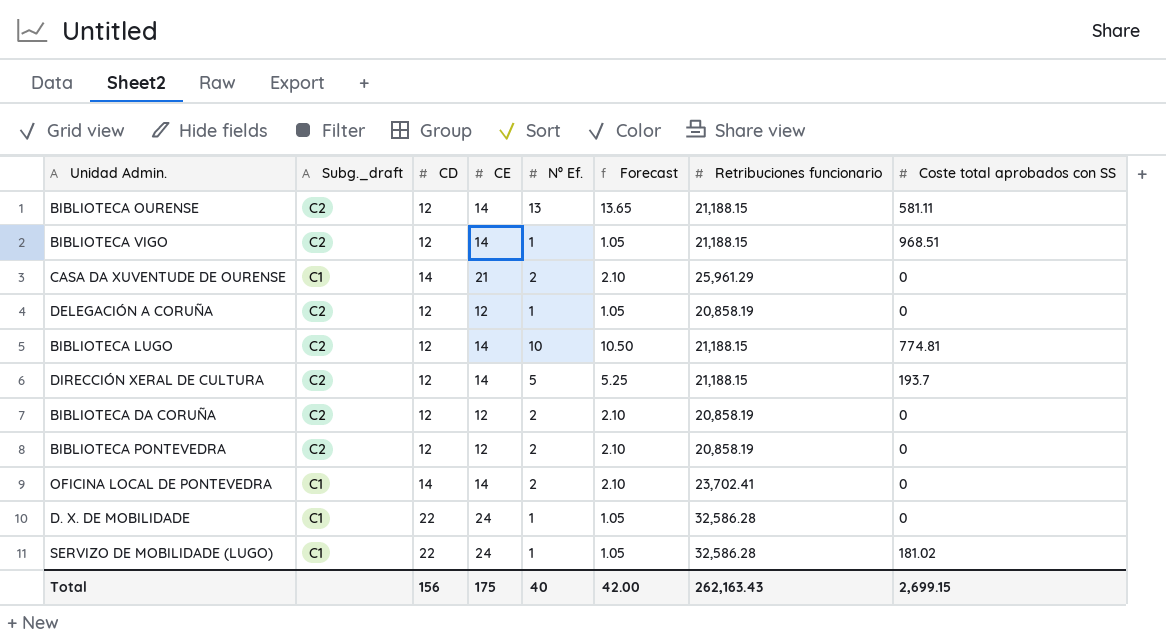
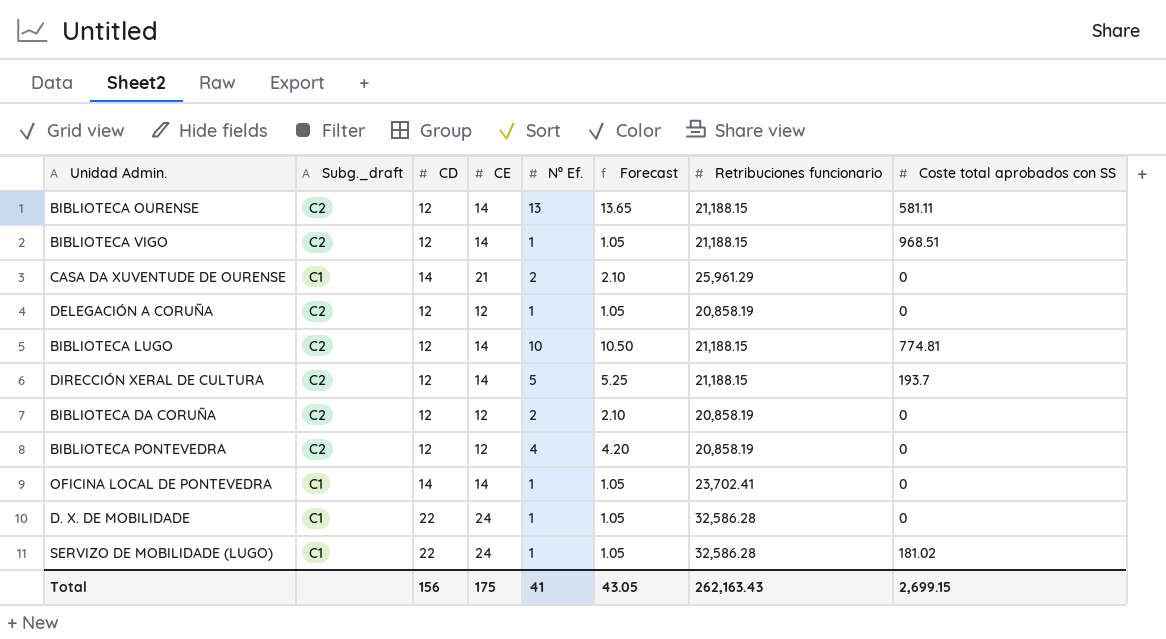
BIBLIOTECA PONTEVEDRA | Nº Ef.: 2 -> 4
BIBLIOTECA PONTEVEDRA | Forecast: 2.10 -> 4.20
OFICINA LOCAL DE PONTEVEDRA | Nº Ef.: 2 -> 1
OFICINA LOCAL DE PONTEVEDRA | Forecast: 2.10 -> 1.05
Total | Nº Ef.: 40 -> 41
Total | Forecast: 42.00 -> 43.05

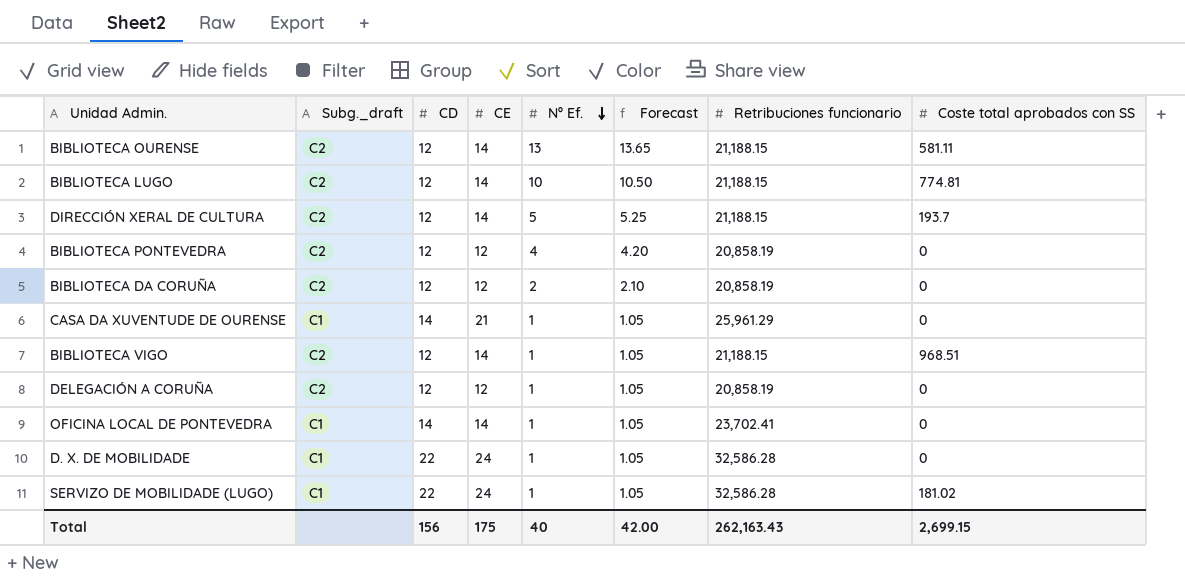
row order: none -> Nº Ef. descending
CASA DA XUVENTUDE DE OURENSE | Nº Ef.: 2 -> 1
CASA DA XUVENTUDE DE OURENSE | Forecast: 2.10 -> 1.05
Total | Nº Ef.: 41 -> 40
Total | Forecast: 43.05 -> 42.00

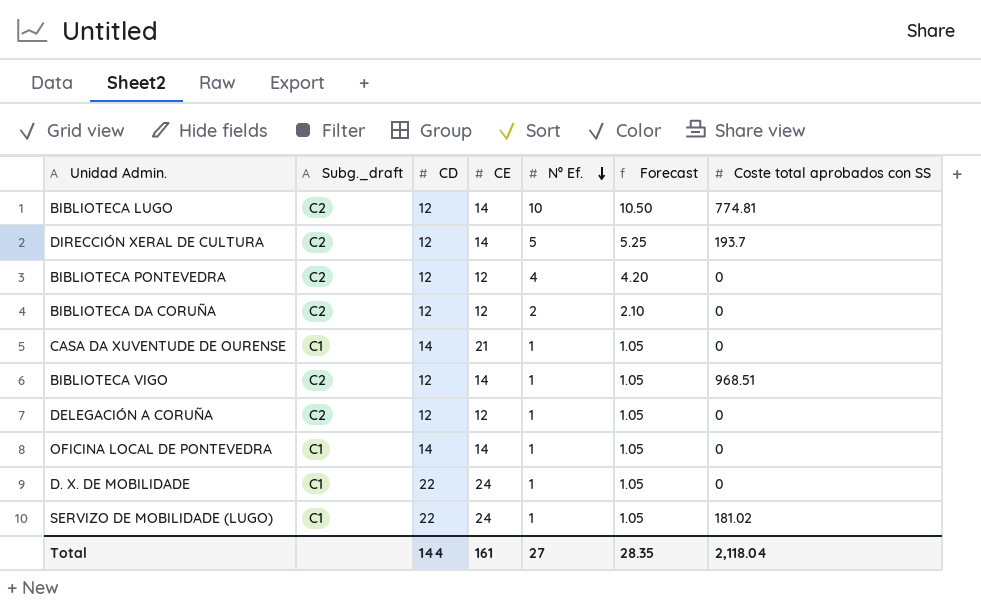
column Retribuciones funcionario | position: 7 -> none
row BIBLIOTECA OURENSE: C2 | 12 | 14 | 13 | 13.65 | 21,188.15 | 581.11 -> none
Total | CD: 156 -> 144
Total | CE: 175 -> 161
Total | Nº Ef.: 40 -> 27
Total | Forecast: 42.00 -> 28.35
Total | Coste total aprobados con SS: 2,699.15 -> 2,118.04

